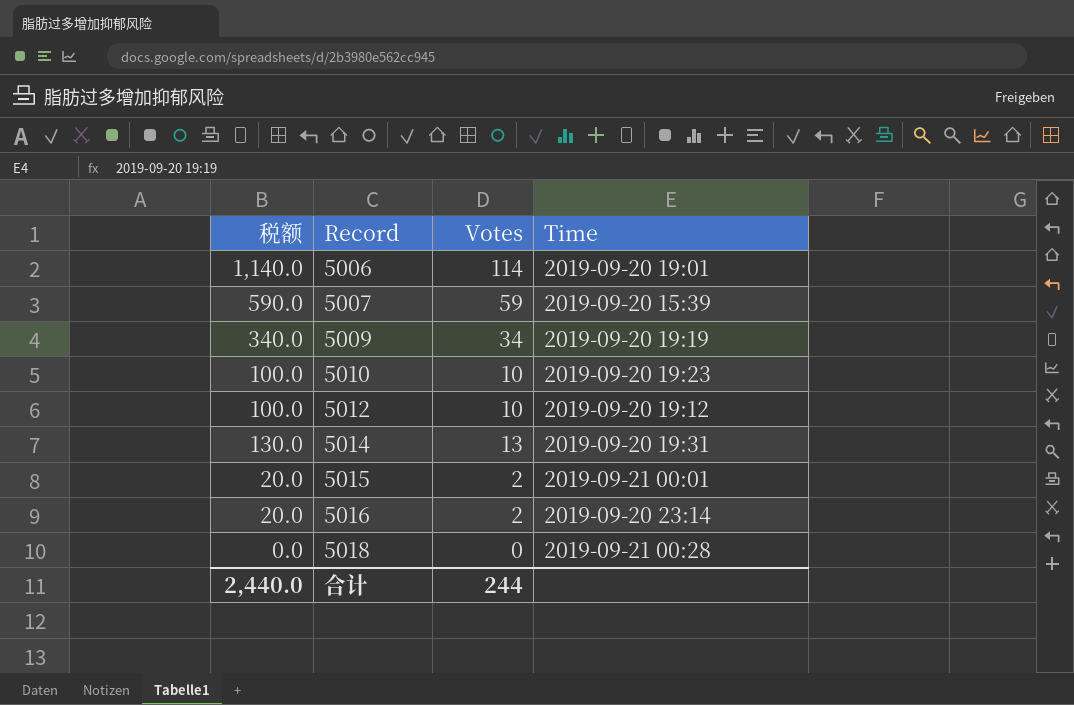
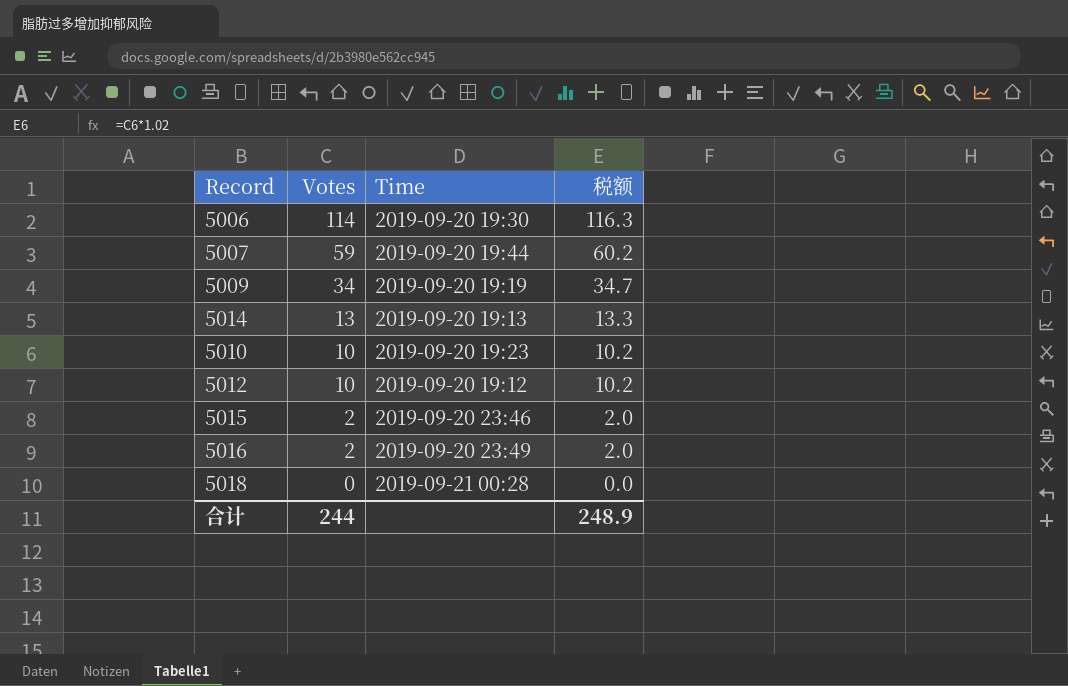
row order: Record ascending -> Votes descending
column 税额 | formula: [Votes] * 10 -> [Votes] * 1.02
column 税额 | position: 1 -> 4
5006 | Time: 2019-09-20 19:01 -> 2019-09-20 19:30
5007 | Time: 2019-09-20 15:39 -> 2019-09-20 19:44
5014 | Time: 2019-09-20 19:31 -> 2019-09-20 19:13
5015 | Time: 2019-09-21 00:01 -> 2019-09-20 23:46
5016 | Time: 2019-09-20 23:14 -> 2019-09-20 23:49
合计 | 税额: 2,440.0 -> 248.9

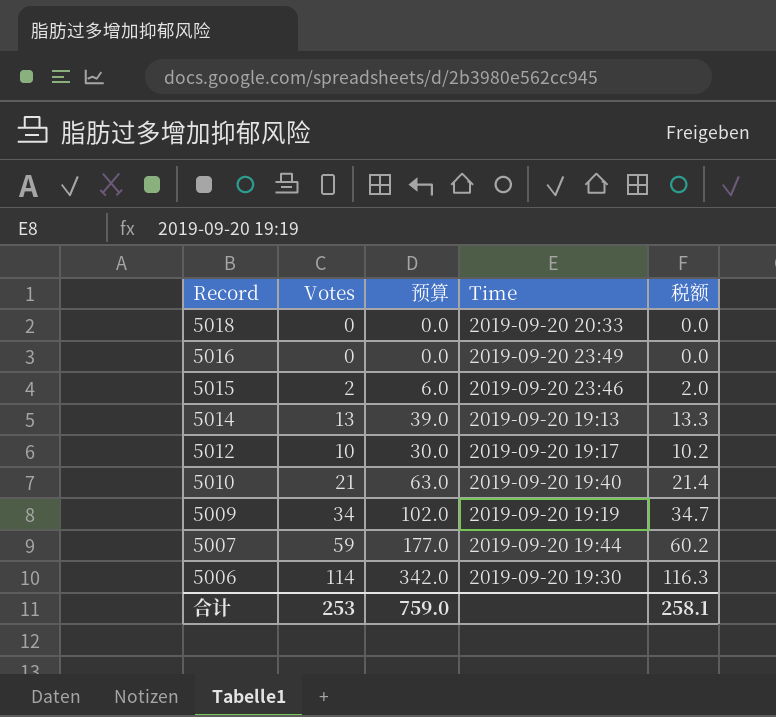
row order: Votes descending -> Record descending
column 预算 | formula: none -> [Votes] * 3
5018 | Time: 2019-09-21 00:28 -> 2019-09-20 20:33
5016 | Votes: 2 -> 0
5016 | 税额: 2.0 -> 0.0
5012 | Time: 2019-09-20 19:12 -> 2019-09-20 19:17
5010 | Votes: 10 -> 21
5010 | Time: 2019-09-20 19:23 -> 2019-09-20 19:40
5010 | 税额: 10.2 -> 21.4
合计 | Votes: 244 -> 253
合计 | 税额: 248.9 -> 258.1

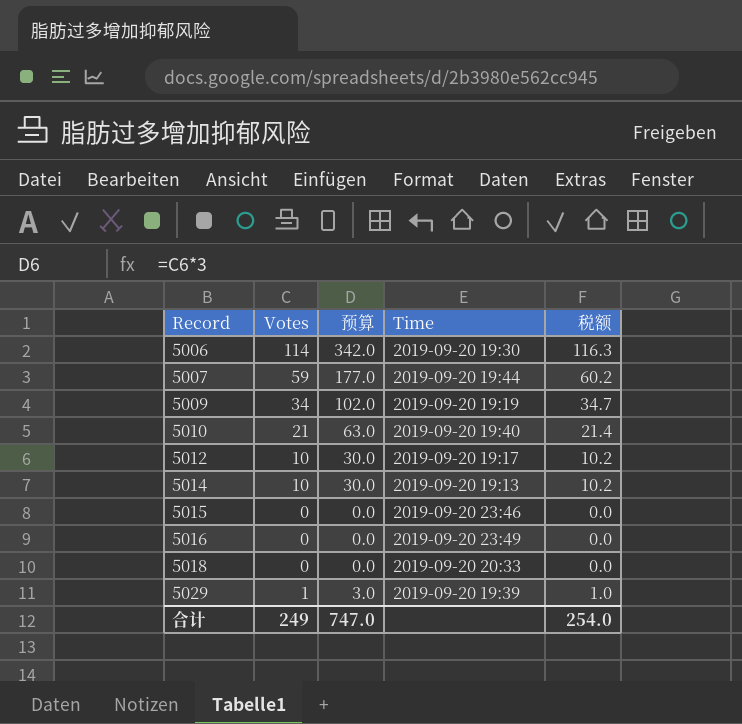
row order: Record descending -> Record ascending
5014 | Votes: 13 -> 10
5014 | 预算: 39.0 -> 30.0
5014 | 税额: 13.3 -> 10.2
5015 | Votes: 2 -> 0
5015 | 预算: 6.0 -> 0.0
5015 | 税额: 2.0 -> 0.0
row 5029: none -> 1 | 3.0 | 2019-09-20 19:39 | 1.0
合计 | Votes: 253 -> 249
合计 | 预算: 759.0 -> 747.0
合计 | 税额: 258.1 -> 254.0

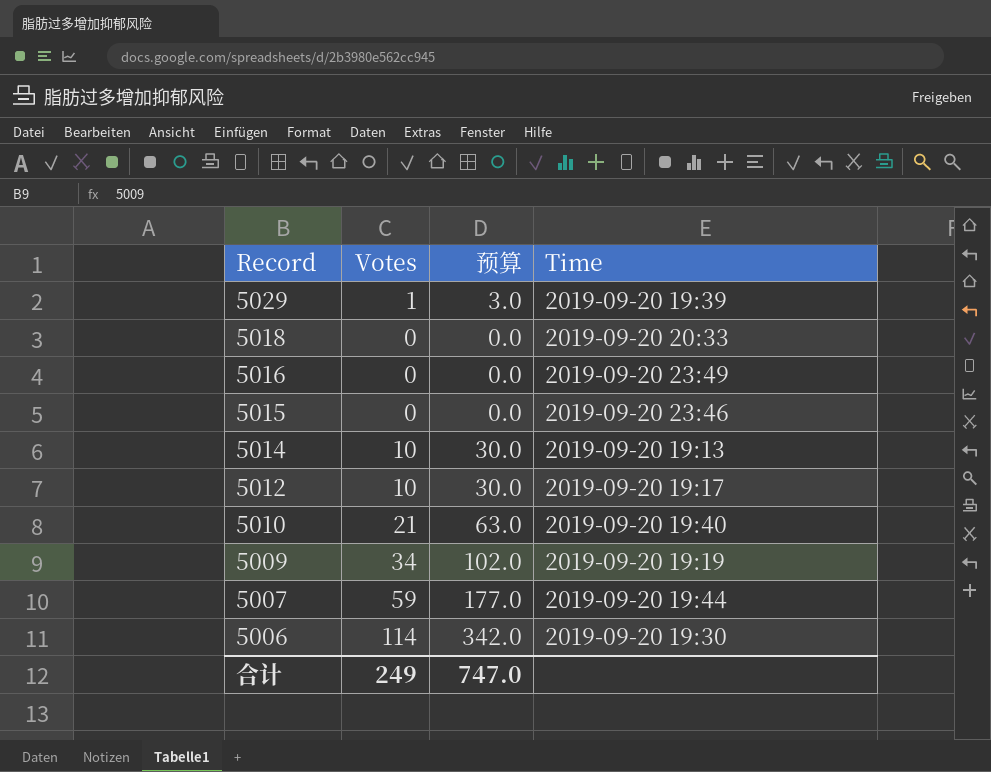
row order: Record ascending -> Record descending
column 税额 | formula: [Votes] * 1.02 -> none

